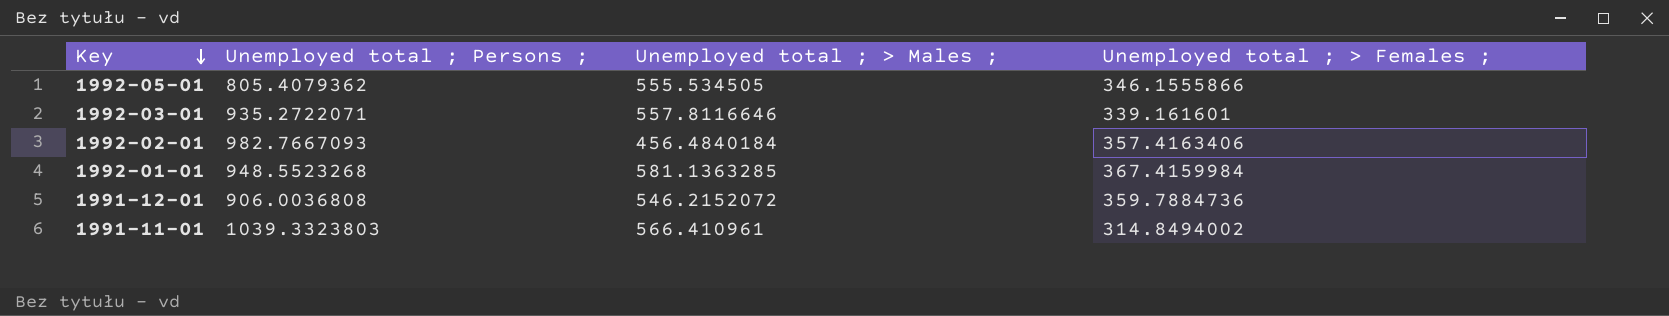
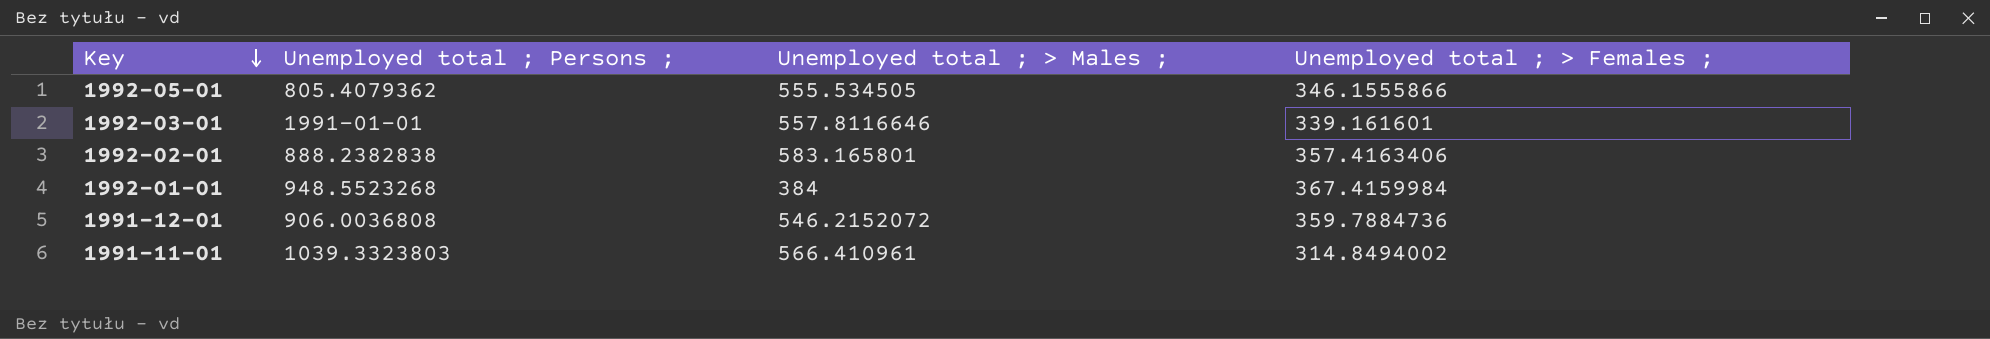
1992-03-01 | Unemployed total ; Persons ;: 935.2722071 -> 1991-01-01
1992-02-01 | Unemployed total ; Persons ;: 982.7667093 -> 888.2382838
1992-02-01 | Unemployed total ; > Males ;: 456.4840184 -> 583.165801
1992-01-01 | Unemployed total ; > Males ;: 581.1363285 -> 384

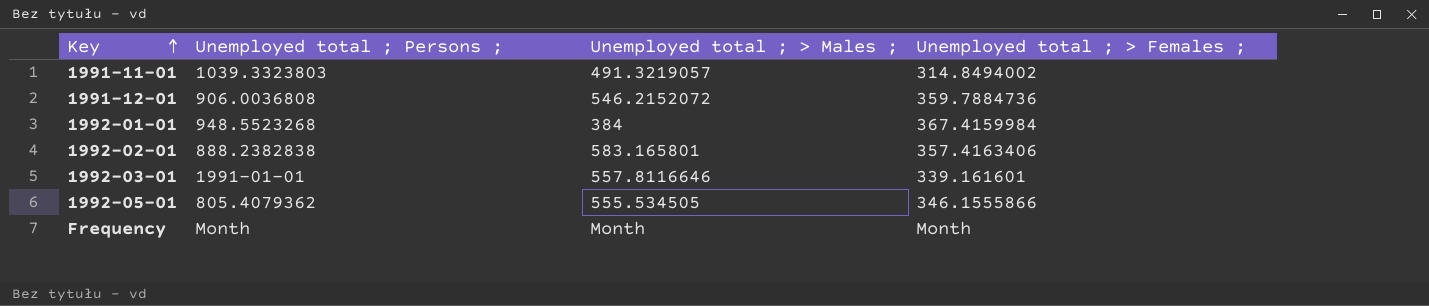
row order: Key descending -> Key ascending
1991-11-01 | Unemployed total ; > Males ;: 566.410961 -> 491.3219057
row Frequency: none -> Month | Month | Month

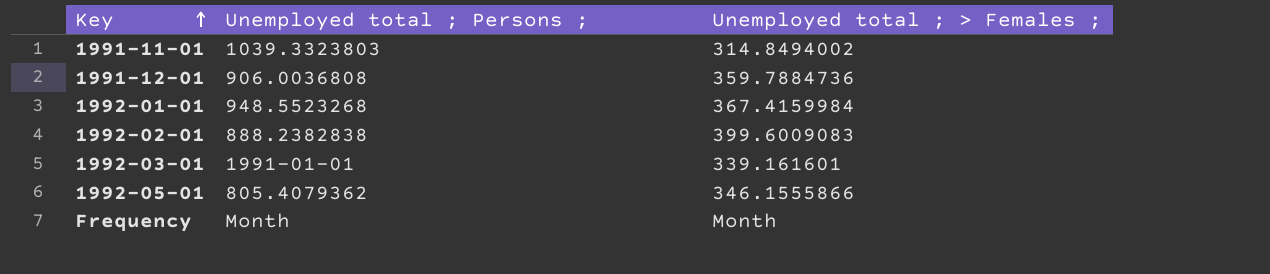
column Unemployed total ; > Males ; | position: 3 -> none
1992-02-01 | Unemployed total ; > Females ;: 357.4163406 -> 399.6009083

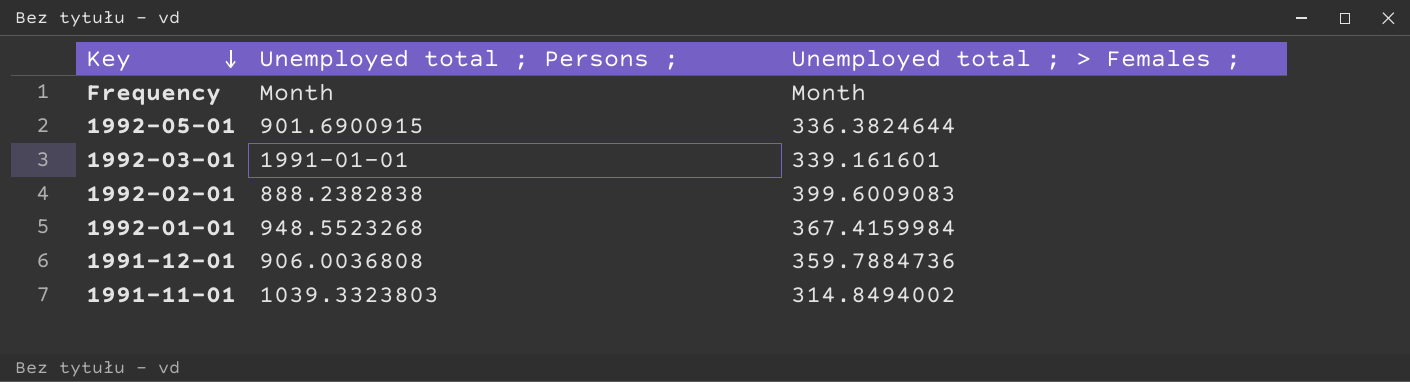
row order: Key ascending -> Key descending
1992-05-01 | Unemployed total ; Persons ;: 805.4079362 -> 901.6900915
1992-05-01 | Unemployed total ; > Females ;: 346.1555866 -> 336.3824644

